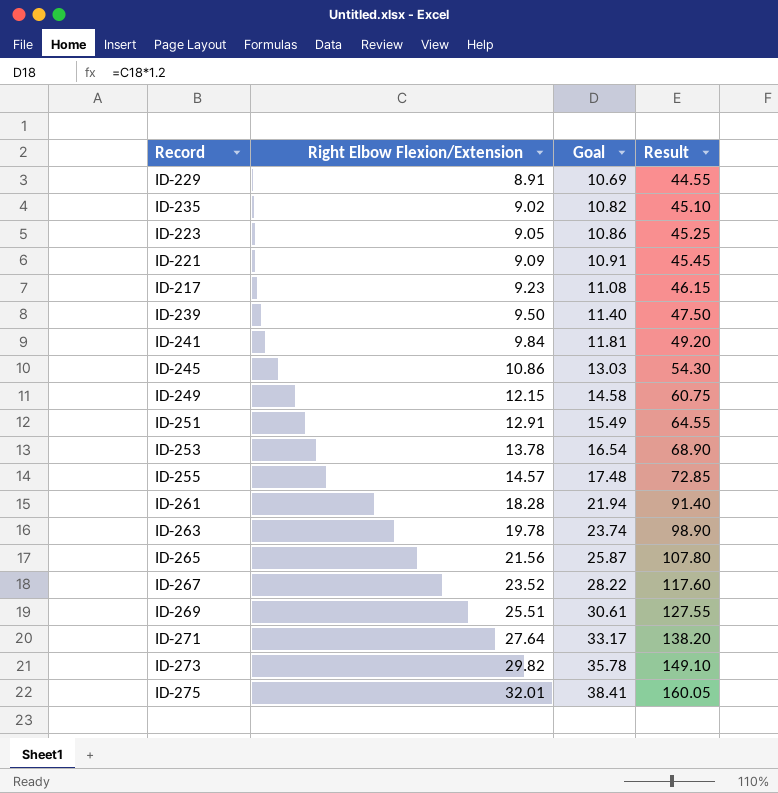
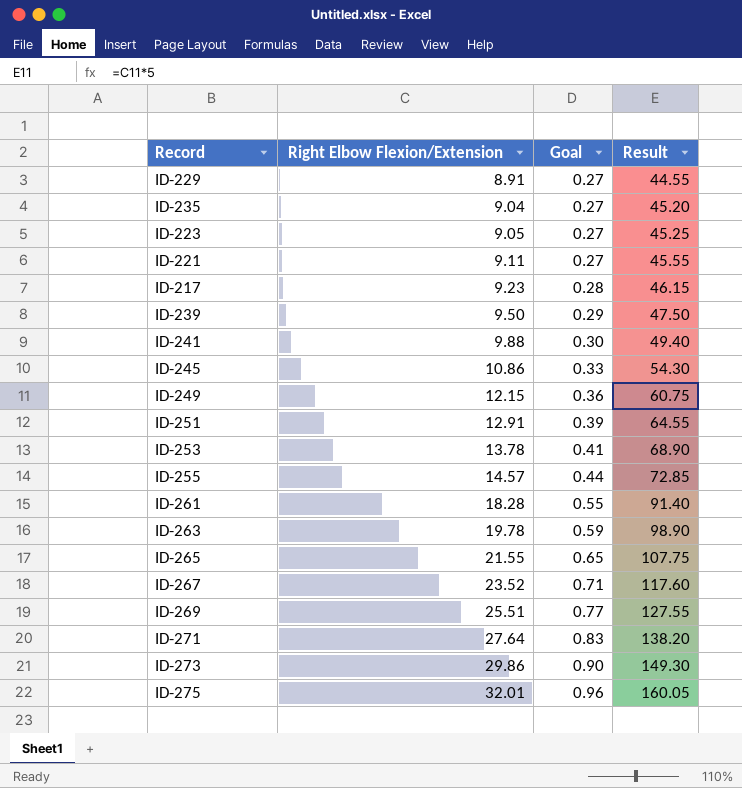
column Goal | formula: [Right Elbow Flexion/Extension] * 1.2 -> [Right Elbow Flexion/Extension] * 0.03
ID-235 | Right Elbow Flexion/Extension: 9.02 -> 9.04
ID-235 | Result: 45.10 -> 45.20
ID-221 | Right Elbow Flexion/Extension: 9.09 -> 9.11
ID-221 | Result: 45.45 -> 45.55
ID-241 | Right Elbow Flexion/Extension: 9.84 -> 9.88
ID-241 | Result: 49.20 -> 49.40
ID-265 | Right Elbow Flexion/Extension: 21.56 -> 21.55
ID-265 | Result: 107.80 -> 107.75
ID-273 | Right Elbow Flexion/Extension: 29.82 -> 29.86
ID-273 | Result: 149.10 -> 149.30

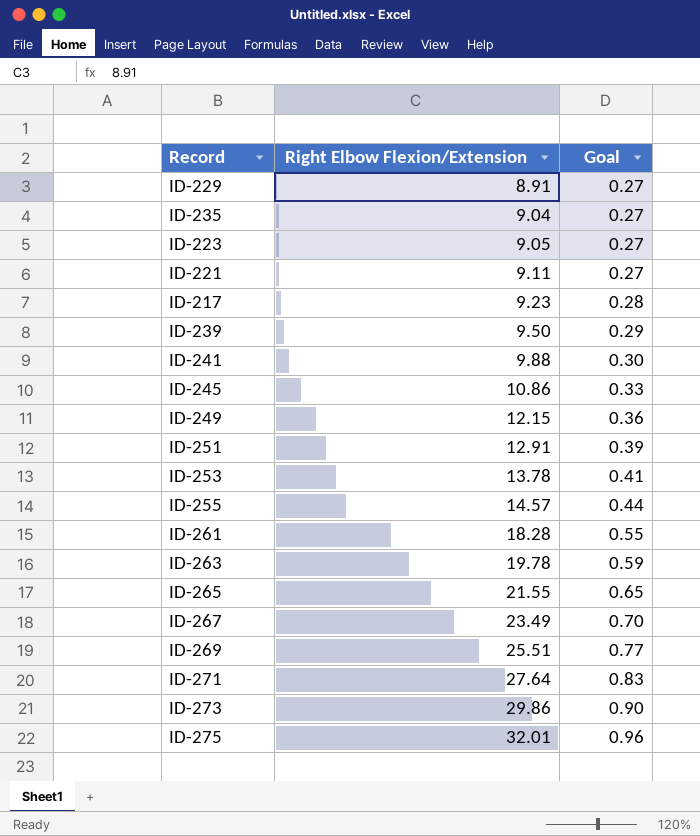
column Result | formula: [Right Elbow Flexion/Extension] * 5 -> none
ID-267 | Right Elbow Flexion/Extension: 23.52 -> 23.49
ID-267 | Goal: 0.71 -> 0.70

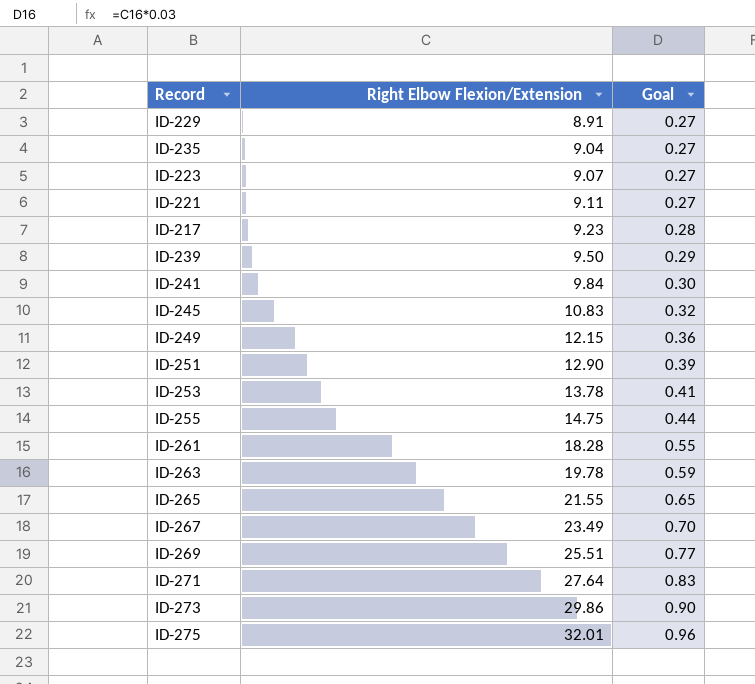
ID-223 | Right Elbow Flexion/Extension: 9.05 -> 9.07
ID-241 | Right Elbow Flexion/Extension: 9.88 -> 9.84
ID-245 | Right Elbow Flexion/Extension: 10.86 -> 10.83
ID-245 | Goal: 0.33 -> 0.32
ID-251 | Right Elbow Flexion/Extension: 12.91 -> 12.90
ID-255 | Right Elbow Flexion/Extension: 14.57 -> 14.75

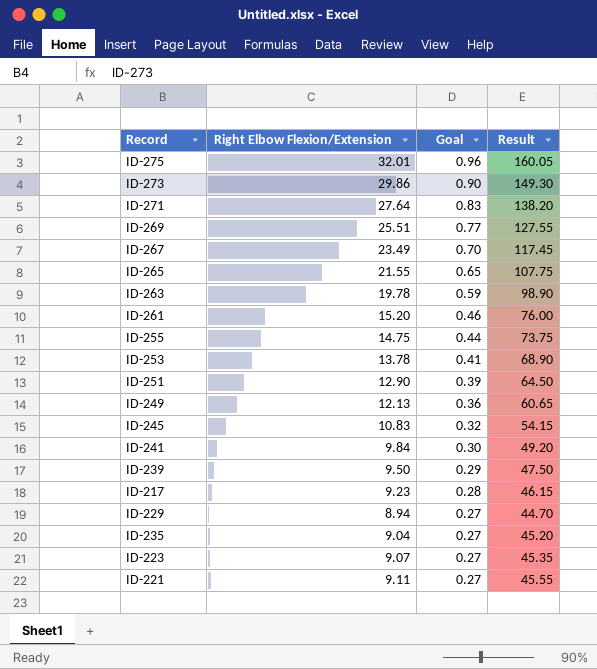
row order: Right Elbow Flexion/Extension ascending -> Goal descending
column Result | formula: none -> [Right Elbow Flexion/Extension] * 5
ID-261 | Right Elbow Flexion/Extension: 18.28 -> 15.20
ID-261 | Goal: 0.55 -> 0.46
ID-249 | Right Elbow Flexion/Extension: 12.15 -> 12.13
ID-229 | Right Elbow Flexion/Extension: 8.91 -> 8.94

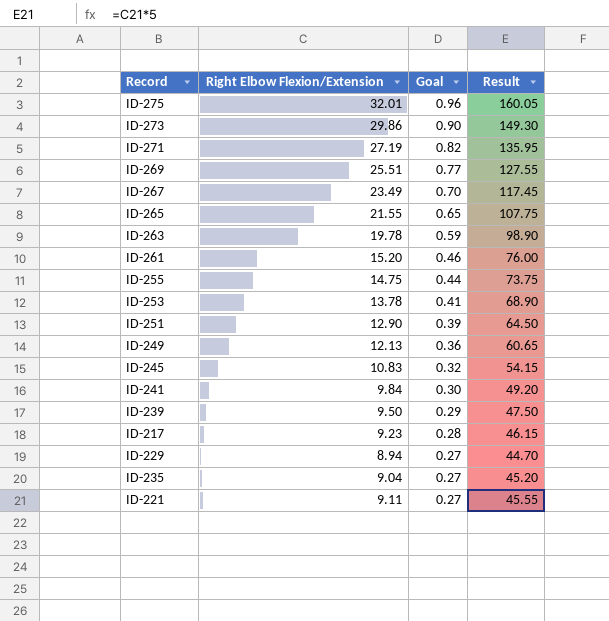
row ID-223: 9.07 | 0.27 | 45.35 -> none
ID-271 | Right Elbow Flexion/Extension: 27.64 -> 27.19
ID-271 | Goal: 0.83 -> 0.82
ID-271 | Result: 138.20 -> 135.95

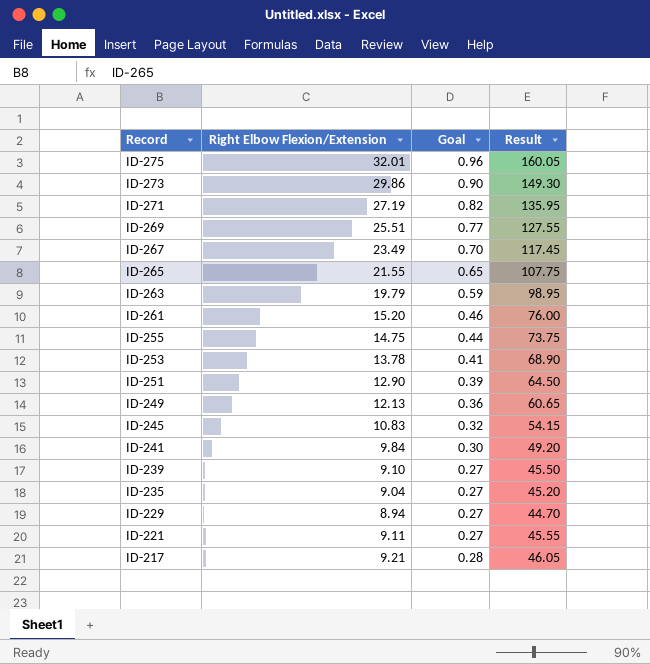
row order: Goal descending -> Record descending
ID-263 | Right Elbow Flexion/Extension: 19.78 -> 19.79
ID-263 | Result: 98.90 -> 98.95
ID-239 | Right Elbow Flexion/Extension: 9.50 -> 9.10
ID-239 | Goal: 0.29 -> 0.27
ID-239 | Result: 47.50 -> 45.50
ID-217 | Right Elbow Flexion/Extension: 9.23 -> 9.21
ID-217 | Result: 46.15 -> 46.05

